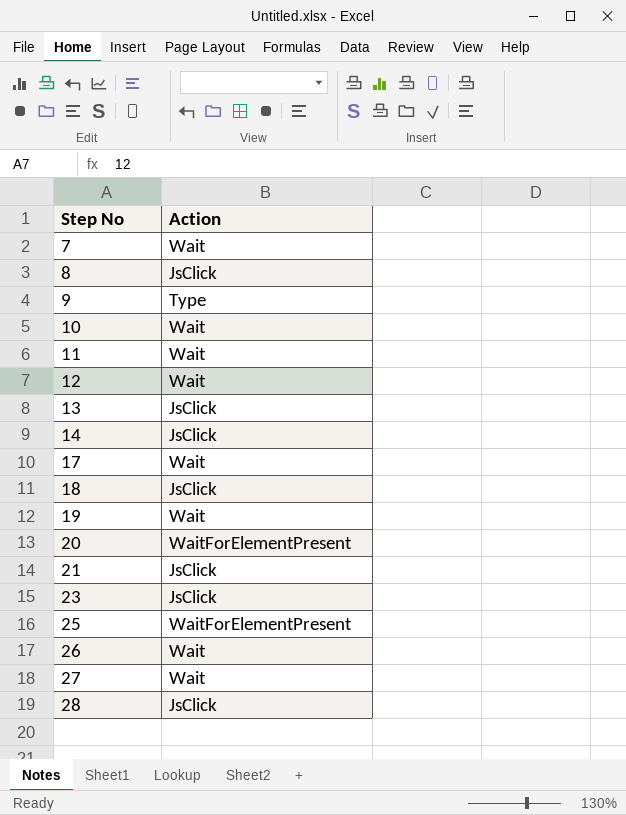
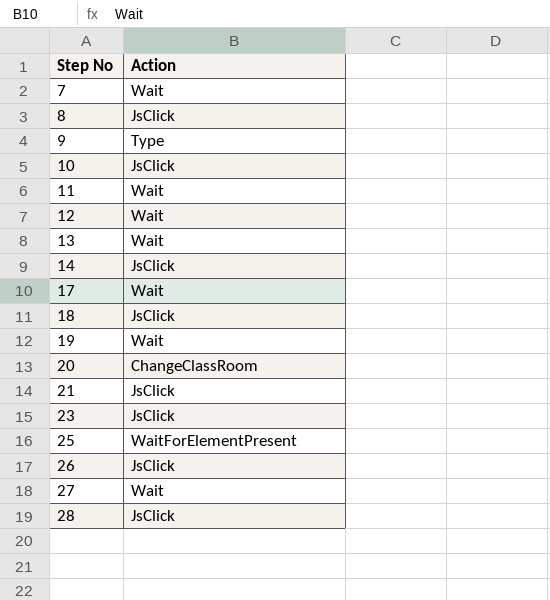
10 | Action: Wait -> JsClick
13 | Action: JsClick -> Wait
20 | Action: WaitForElementPresent -> ChangeClassRoom
26 | Action: Wait -> JsClick

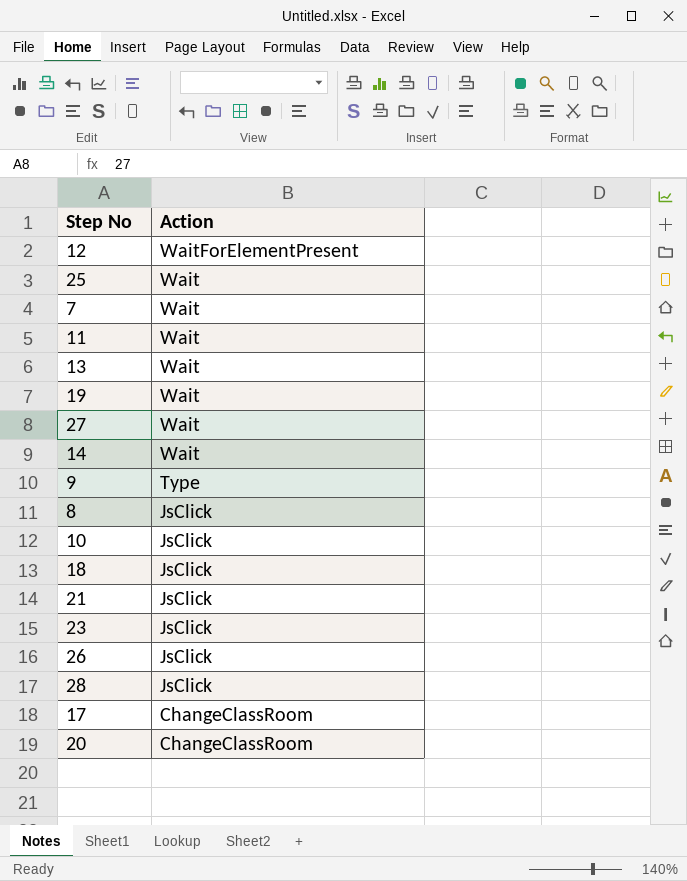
row order: Step No ascending -> Action descending
12 | Action: Wait -> WaitForElementPresent
25 | Action: WaitForElementPresent -> Wait
14 | Action: JsClick -> Wait
17 | Action: Wait -> ChangeClassRoom

